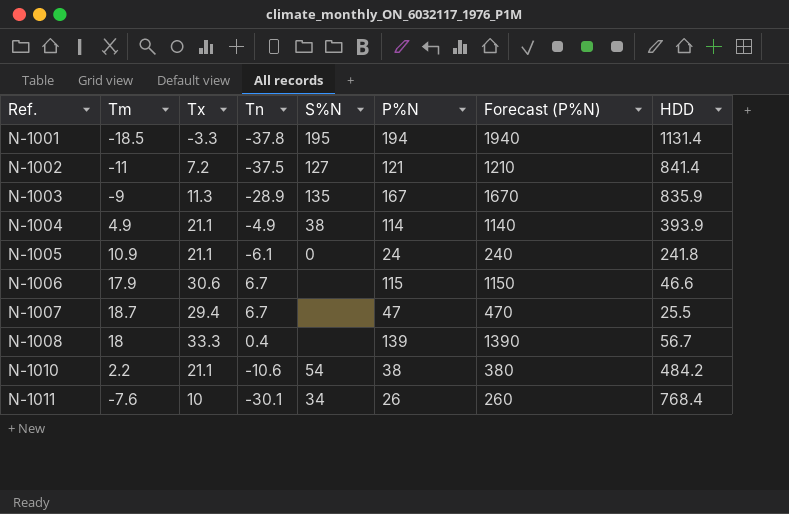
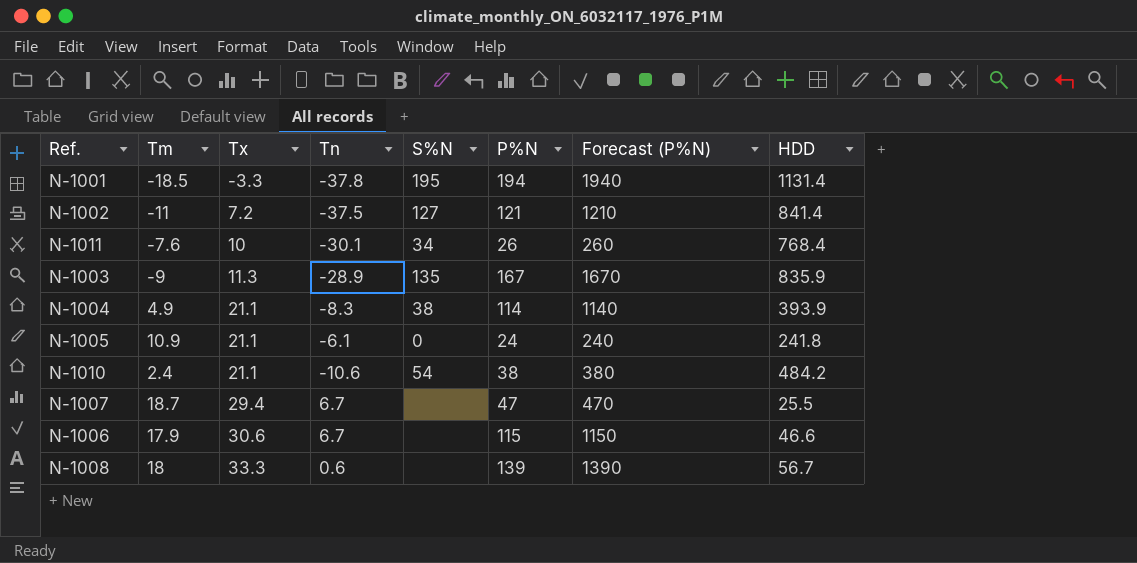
row order: Ref. ascending -> Tx ascending
N-1004 | Tn: -4.9 -> -8.3
N-1010 | Tm: 2.2 -> 2.4
N-1008 | Tn: 0.4 -> 0.6

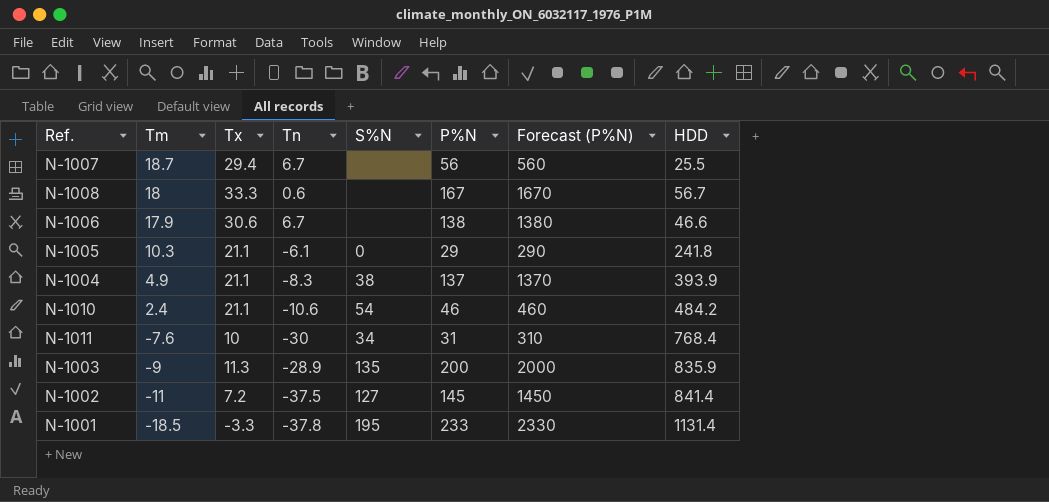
row order: Tx ascending -> Tm descending
N-1007 | P%N: 47 -> 56
N-1007 | Forecast (P%N): 470 -> 560
N-1008 | P%N: 139 -> 167
N-1008 | Forecast (P%N): 1390 -> 1670
N-1006 | P%N: 115 -> 138
N-1006 | Forecast (P%N): 1150 -> 1380
N-1005 | Tm: 10.9 -> 10.3
N-1005 | P%N: 24 -> 29
N-1005 | Forecast (P%N): 240 -> 290
N-1004 | P%N: 114 -> 137
N-1004 | Forecast (P%N): 1140 -> 1370
N-1010 | P%N: 38 -> 46
N-1010 | Forecast (P%N): 380 -> 460
N-1011 | Tn: -30.1 -> -30
N-1011 | P%N: 26 -> 31
N-1011 | Forecast (P%N): 260 -> 310
N-1003 | P%N: 167 -> 200
N-1003 | Forecast (P%N): 1670 -> 2000
N-1002 | P%N: 121 -> 145
N-1002 | Forecast (P%N): 1210 -> 1450
N-1001 | P%N: 194 -> 233
N-1001 | Forecast (P%N): 1940 -> 2330

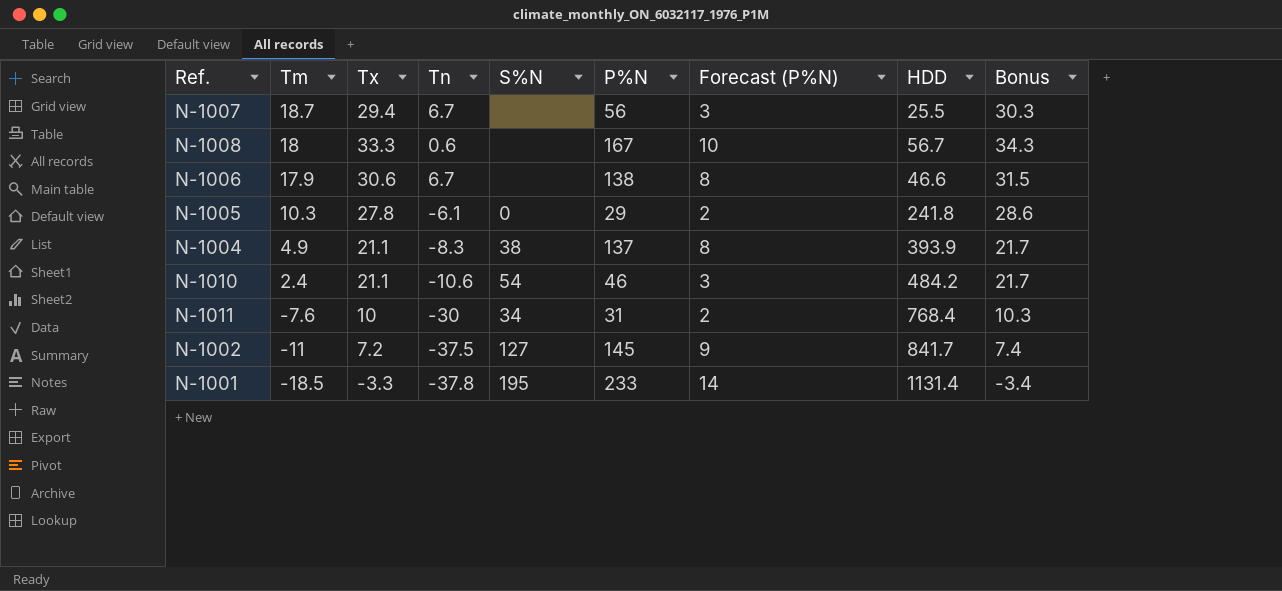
column Forecast (P%N) | formula: [P%N] * 10 -> [P%N] * 0.06
column Bonus | formula: none -> [Tx] * 1.03
row N-1003: -9 | 11.3 | -28.9 | 135 | 200 | 2000 | 835.9 -> none
N-1005 | Tx: 21.1 -> 27.8
N-1002 | HDD: 841.4 -> 841.7

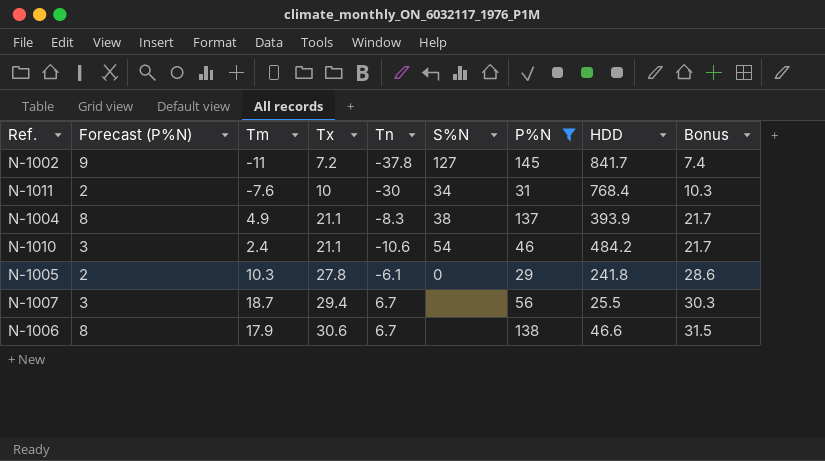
filter: none -> P%N <= 145
row order: Tm descending -> Tx ascending
column Forecast (P%N) | position: 7 -> 2
N-1002 | Tn: -37.5 -> -37.8

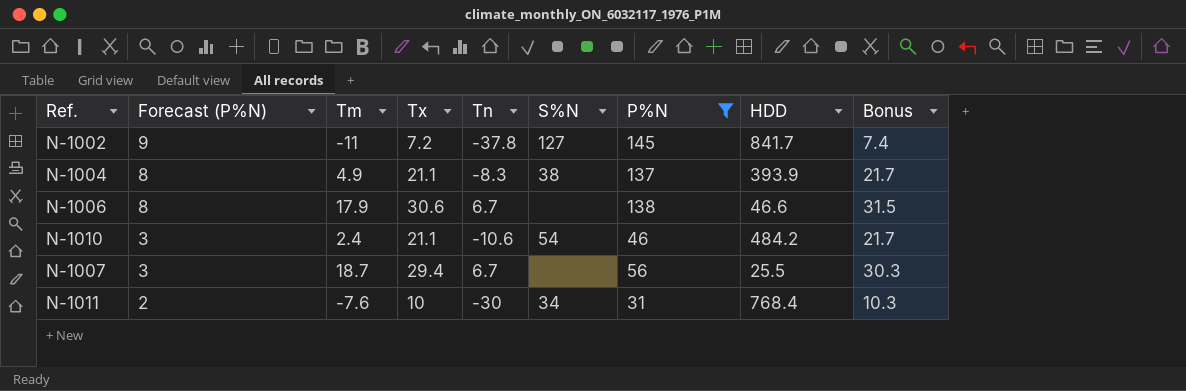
row order: Tx ascending -> Forecast (P%N) descending
row N-1005: 2 | 10.3 | 27.8 | -6.1 | 0 | 29 | 241.8 | 28.6 -> none

